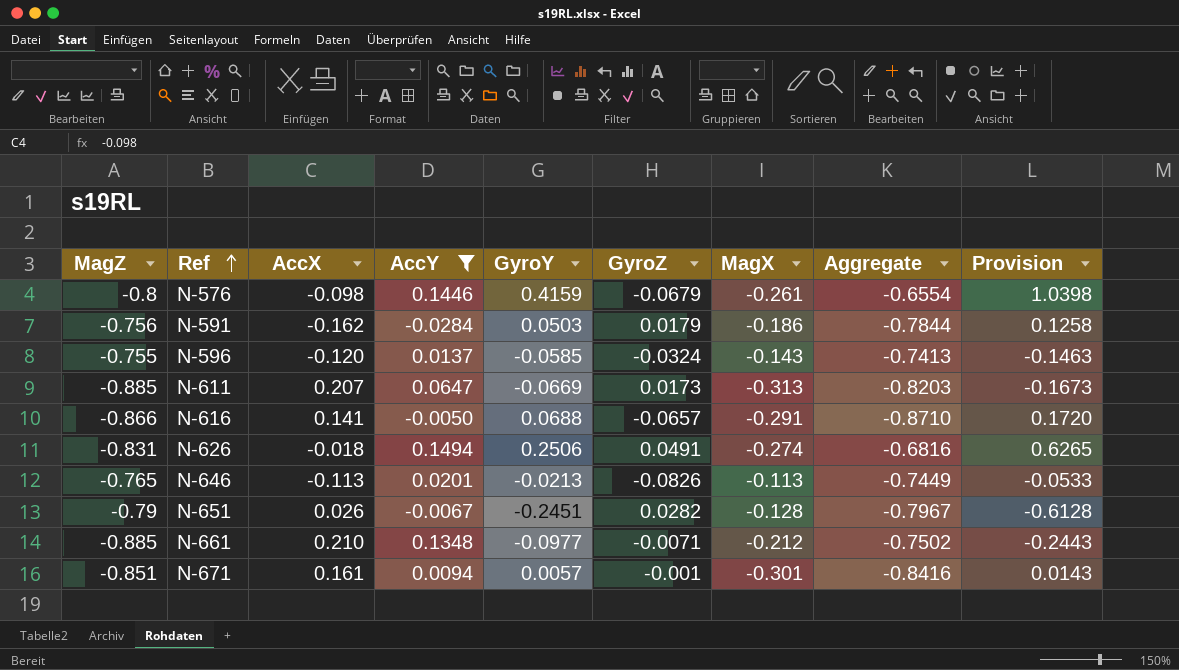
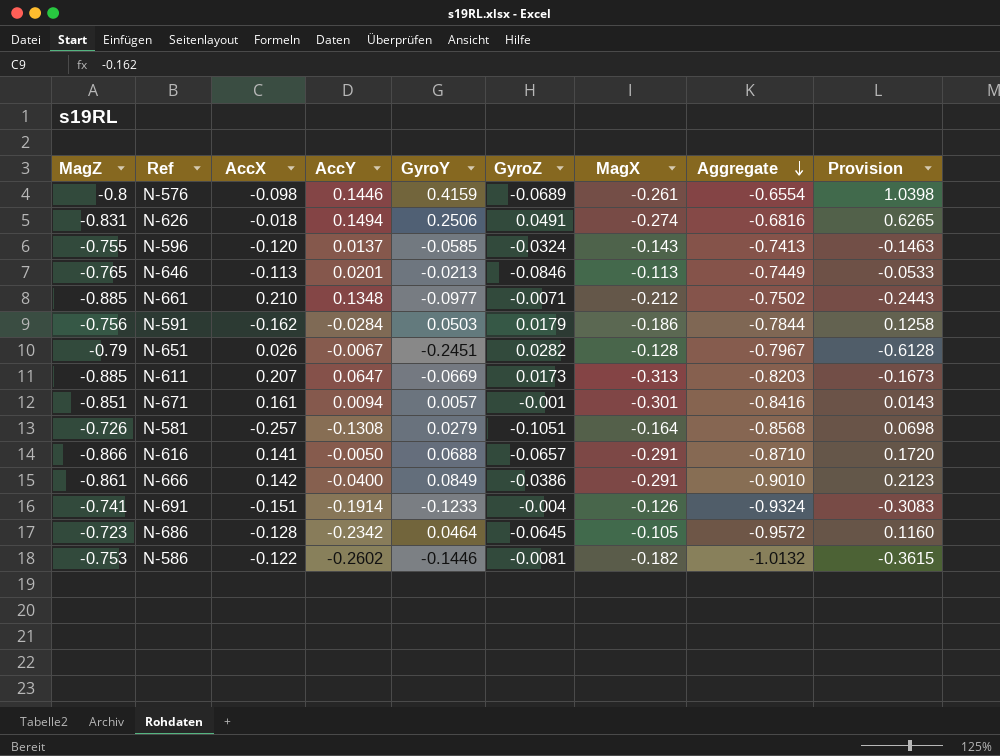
filter: AccY >= -0.0284 -> none
row order: Ref ascending -> Aggregate descending
N-576 | GyroZ: -0.0679 -> -0.0689
N-646 | GyroZ: -0.0826 -> -0.0846

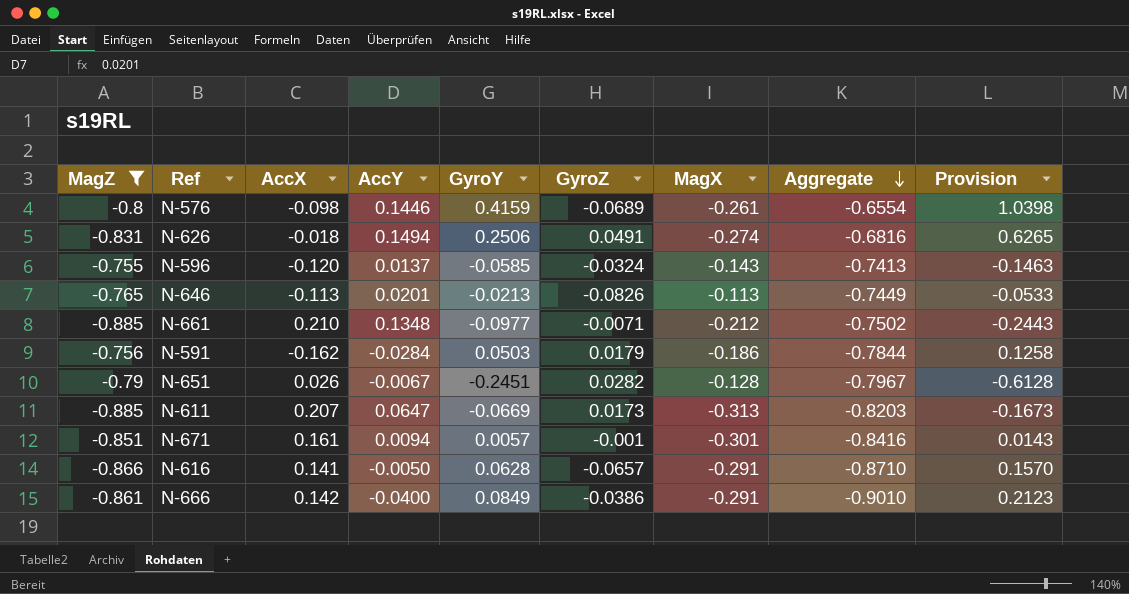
filter: none -> MagZ <= -0.755
N-646 | GyroZ: -0.0846 -> -0.0826
N-616 | GyroY: 0.0688 -> 0.0628
N-616 | Provision: 0.1720 -> 0.1570

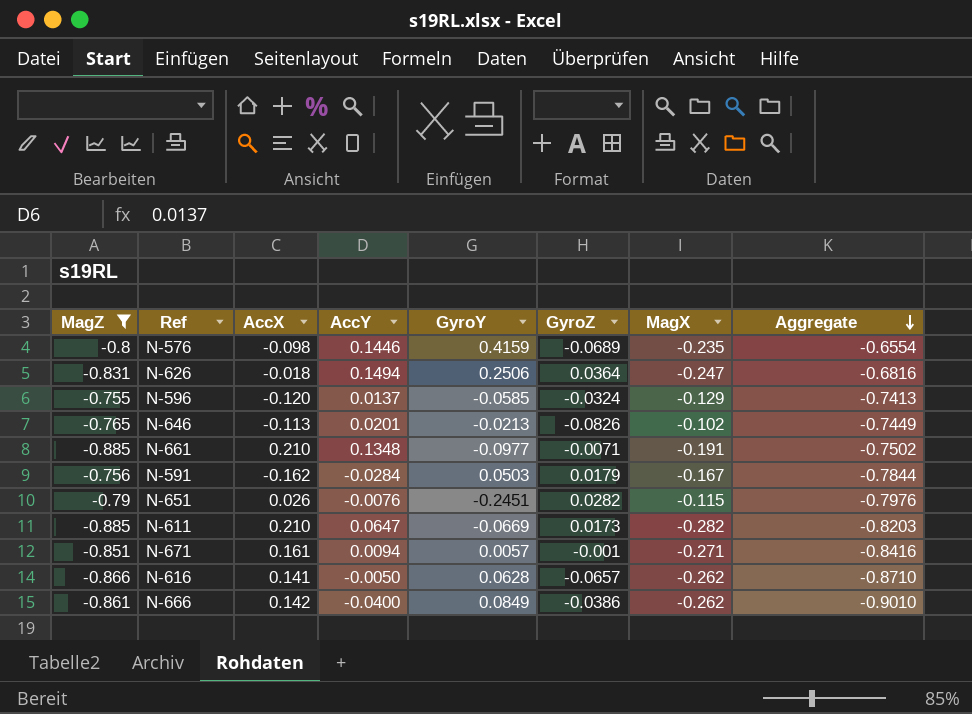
column Provision | formula: [GyroY] * 2.5 -> none
N-576 | MagX: -0.261 -> -0.235
N-626 | GyroZ: 0.0491 -> 0.0364
N-626 | MagX: -0.274 -> -0.247
N-596 | MagX: -0.143 -> -0.129
N-646 | MagX: -0.113 -> -0.102
N-661 | MagX: -0.212 -> -0.191
N-591 | MagX: -0.186 -> -0.167
N-651 | AccY: -0.0067 -> -0.0076
N-651 | MagX: -0.128 -> -0.115
N-651 | Aggregate: -0.7967 -> -0.7976
N-611 | AccX: 0.207 -> 0.210
N-611 | MagX: -0.313 -> -0.282
N-671 | MagX: -0.301 -> -0.271
N-616 | MagX: -0.291 -> -0.262
N-666 | MagX: -0.291 -> -0.262

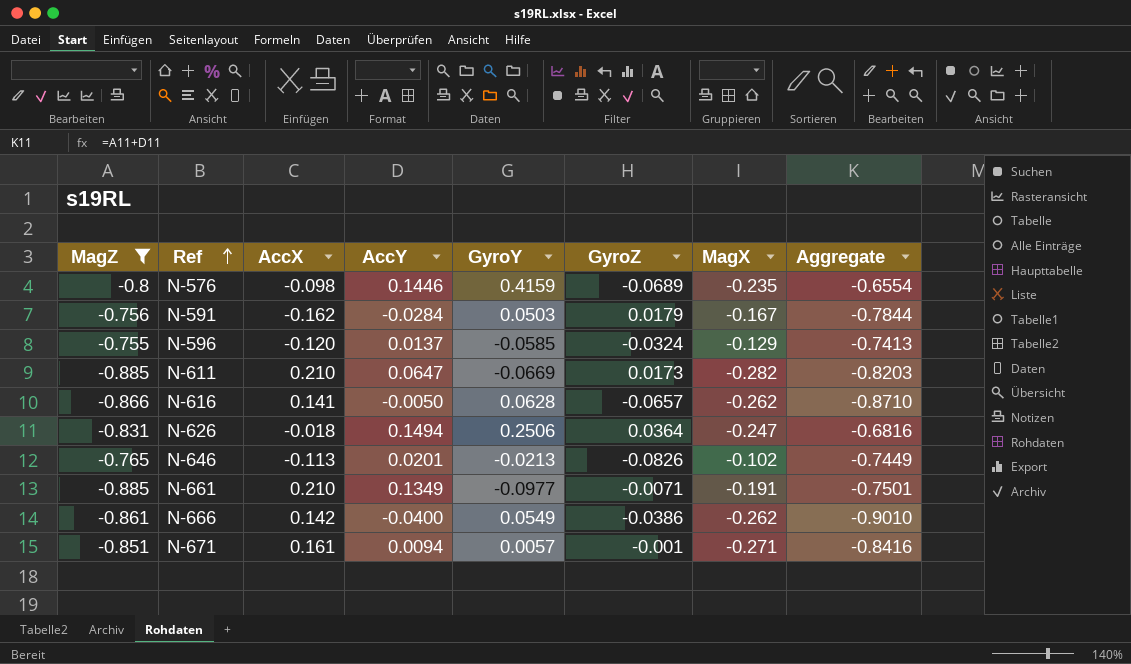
row order: Aggregate descending -> Ref ascending
row N-651: -0.79 | 0.026 | -0.0076 | -0.2451 | 0.0282 | -0.115 | -0.7976 -> none
N-661 | AccY: 0.1348 -> 0.1349
N-661 | Aggregate: -0.7502 -> -0.7501
N-666 | GyroY: 0.0849 -> 0.0549

